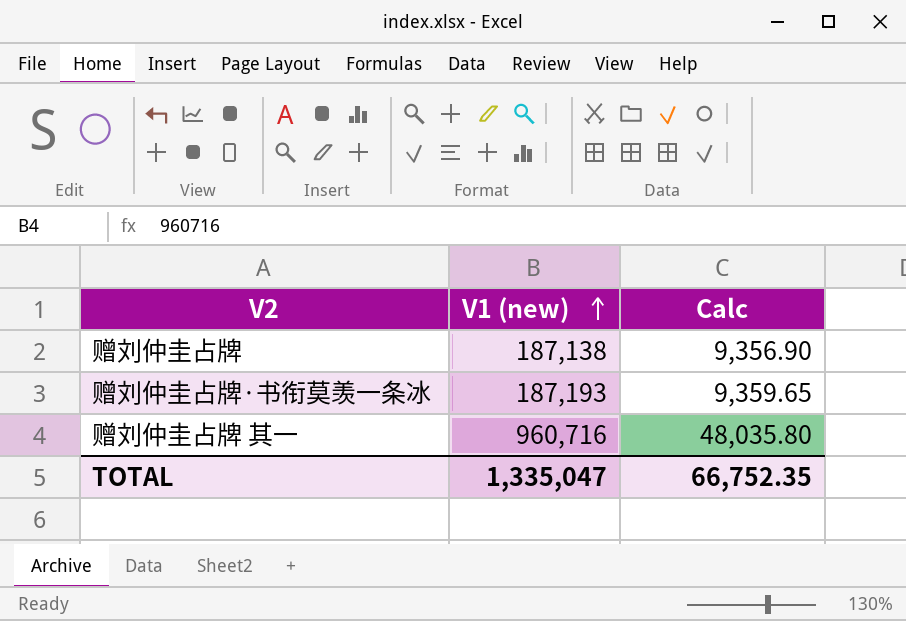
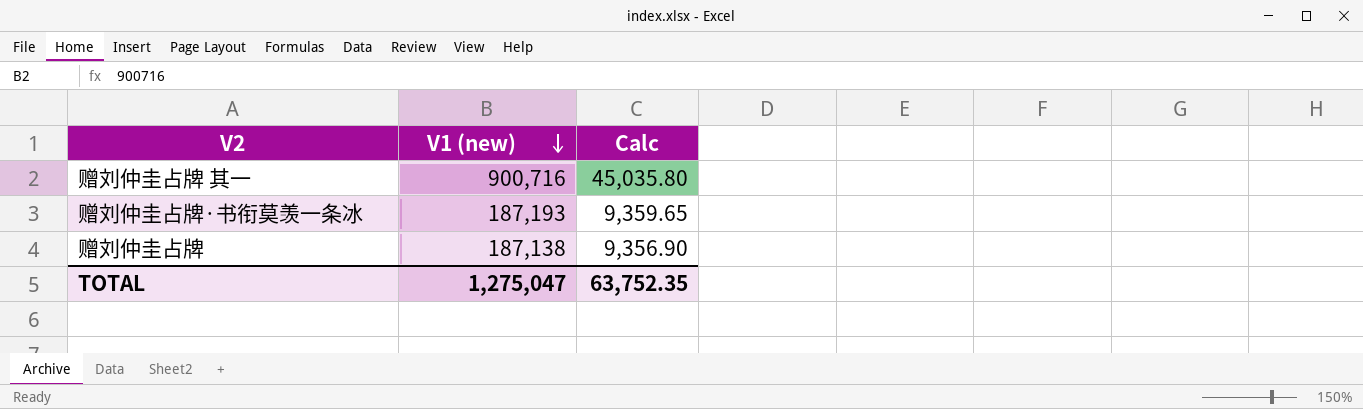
row order: V1 (new) ascending -> V1 (new) descending
赠刘仲圭占牌 其一 | V1 (new): 960,716 -> 900,716
赠刘仲圭占牌 其一 | Calc: 48,035.80 -> 45,035.80
TOTAL | V1 (new): 1,335,047 -> 1,275,047
TOTAL | Calc: 66,752.35 -> 63,752.35

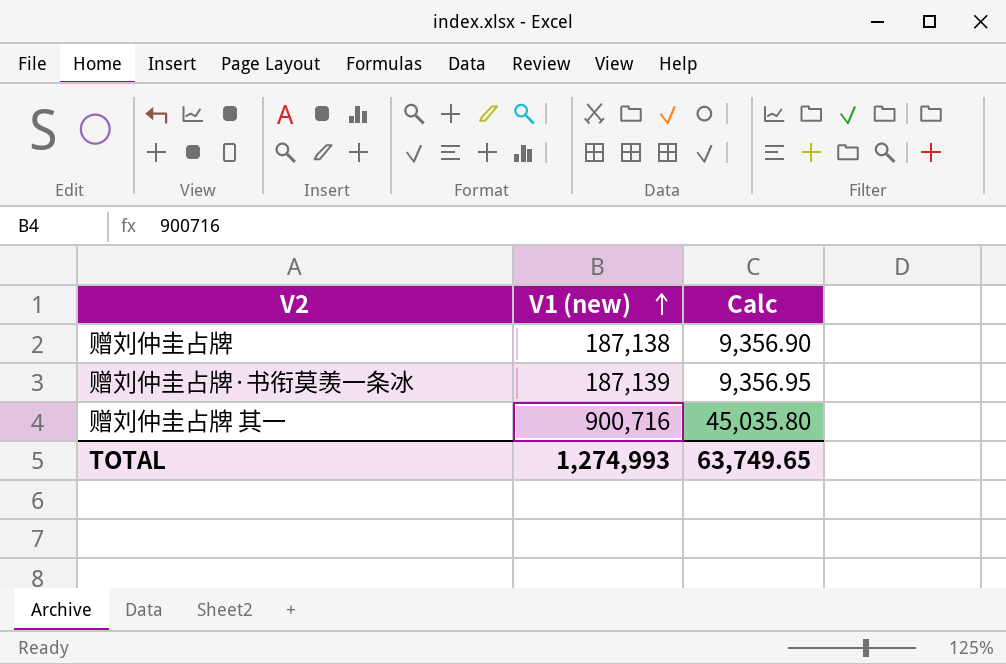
row order: V1 (new) descending -> V1 (new) ascending
赠刘仲圭占牌·书衔莫羡一条冰 | V1 (new): 187,193 -> 187,139
赠刘仲圭占牌·书衔莫羡一条冰 | Calc: 9,359.65 -> 9,356.95
TOTAL | V1 (new): 1,275,047 -> 1,274,993
TOTAL | Calc: 63,752.35 -> 63,749.65

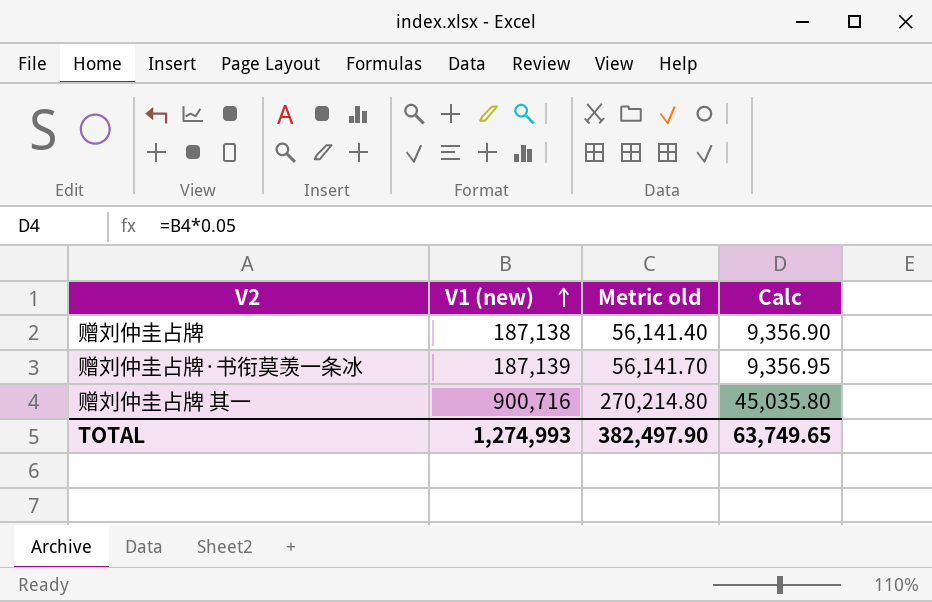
column Metric old | formula: none -> [V1 (new)] * 0.3

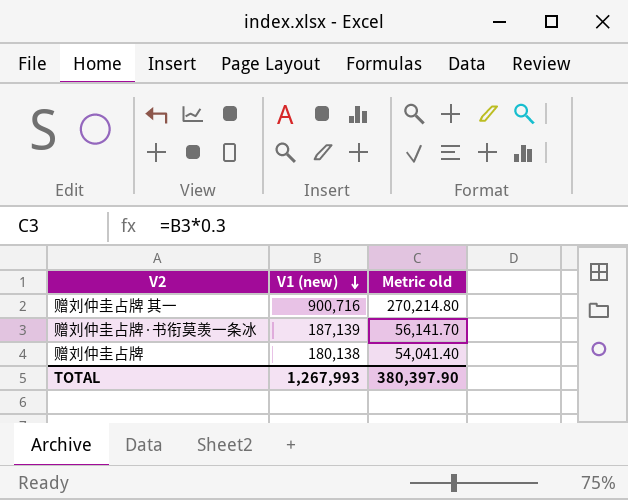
row order: V1 (new) ascending -> V1 (new) descending
column Calc | formula: [V1 (new)] * 0.05 -> none
赠刘仲圭占牌 | V1 (new): 187,138 -> 180,138
赠刘仲圭占牌 | Metric old: 56,141.40 -> 54,041.40
TOTAL | V1 (new): 1,274,993 -> 1,267,993
TOTAL | Metric old: 382,497.90 -> 380,397.90

